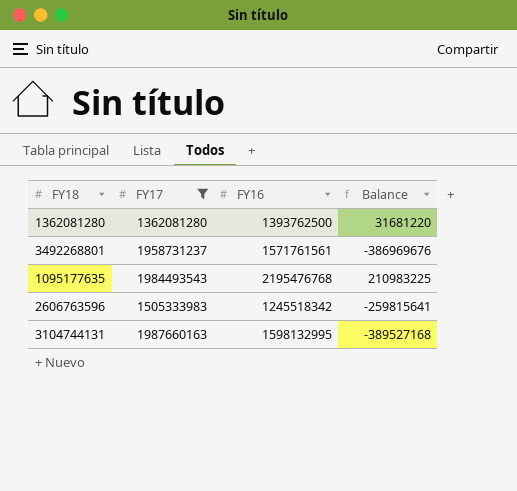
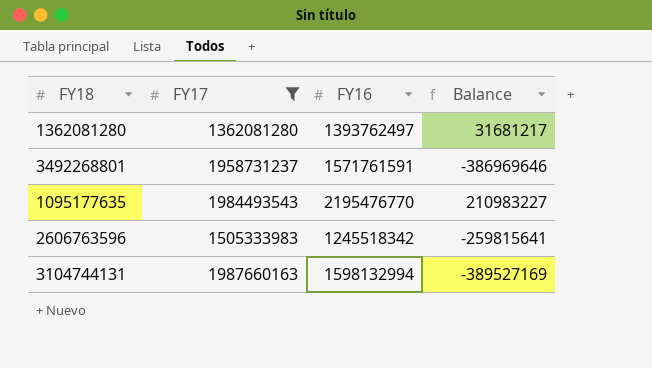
1362081280 | FY16: 1393762500 -> 1393762497
1362081280 | Balance: 31681220 -> 31681217
3492268801 | FY16: 1571761561 -> 1571761591
3492268801 | Balance: -386969676 -> -386969646
1095177635 | FY16: 2195476768 -> 2195476770
1095177635 | Balance: 210983225 -> 210983227
3104744131 | FY16: 1598132995 -> 1598132994
3104744131 | Balance: -389527168 -> -389527169

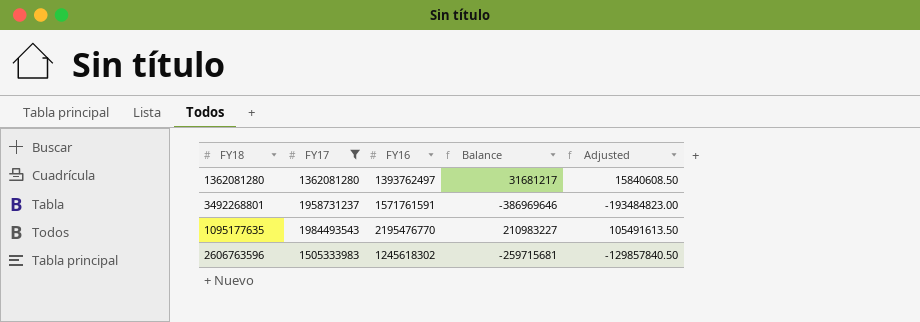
column Adjusted | formula: none -> [Balance] * 0.5
row 3104744131: 1987660163 | 1598132994 | -389527169 -> none
2606763596 | FY16: 1245518342 -> 1245618302
2606763596 | Balance: -259815641 -> -259715681

